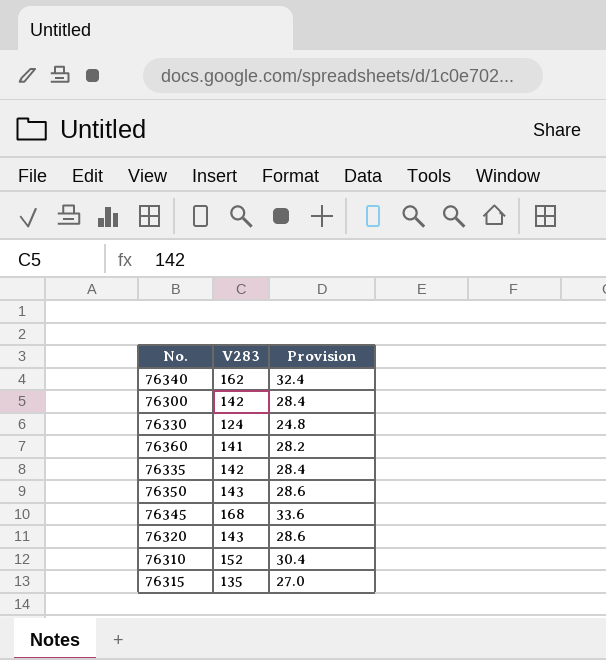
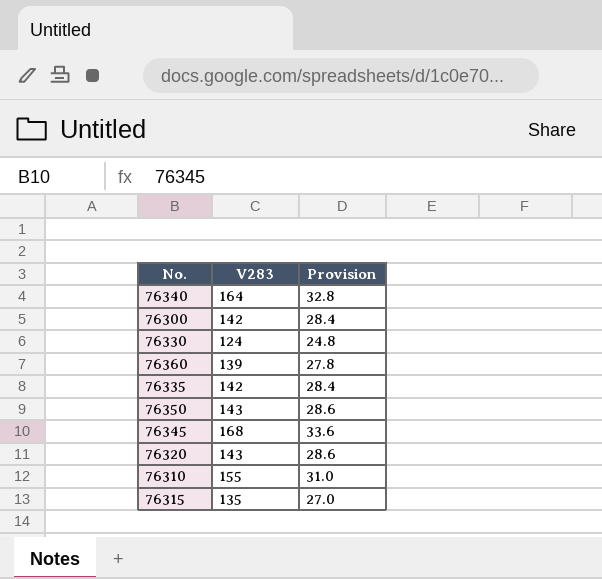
76340 | V283: 162 -> 164
76340 | Provision: 32.4 -> 32.8
76360 | V283: 141 -> 139
76360 | Provision: 28.2 -> 27.8
76310 | V283: 152 -> 155
76310 | Provision: 30.4 -> 31.0

